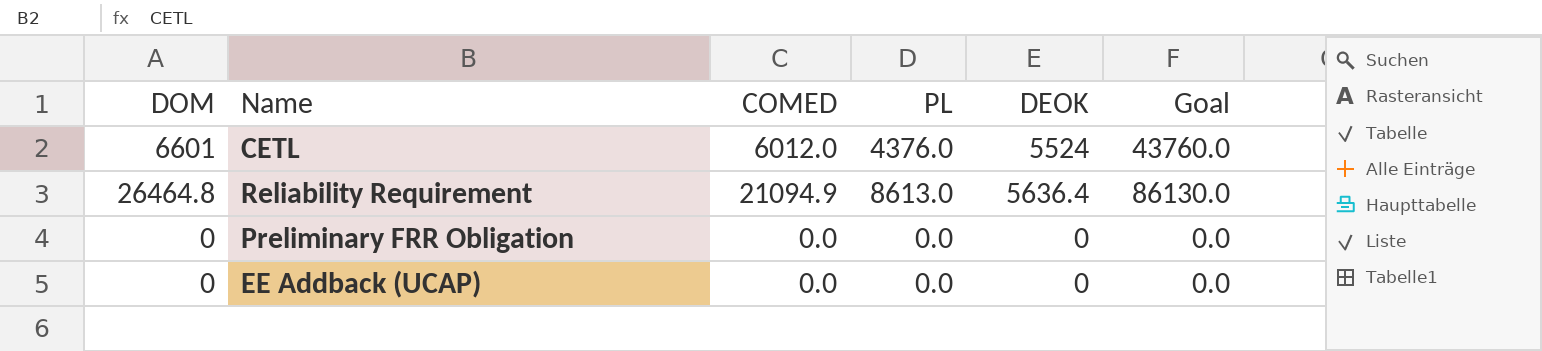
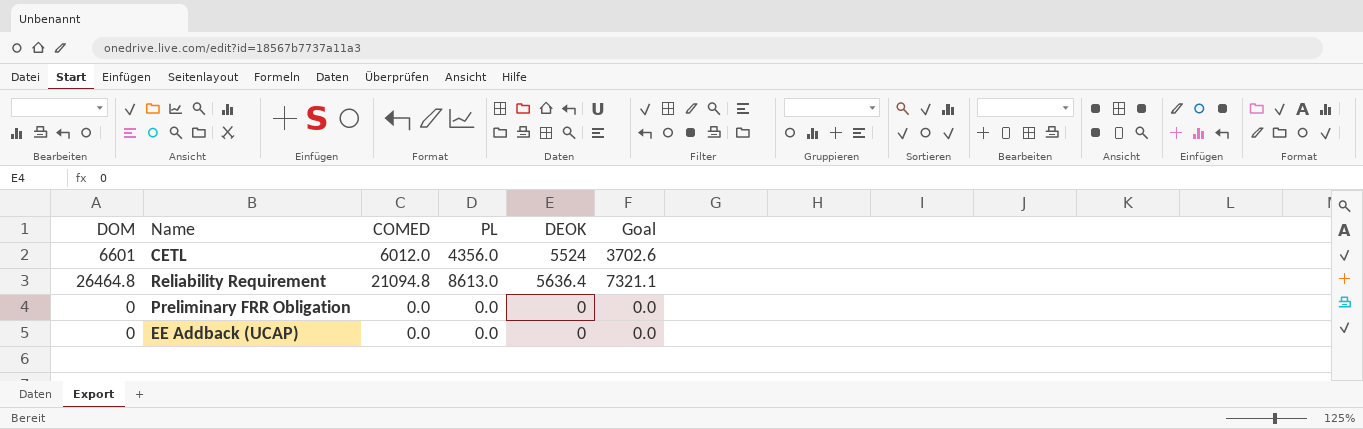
column Goal | formula: [PL] * 10 -> [PL] * 0.85
CETL | PL: 4376.0 -> 4356.0
Reliability Requirement | COMED: 21094.9 -> 21094.8

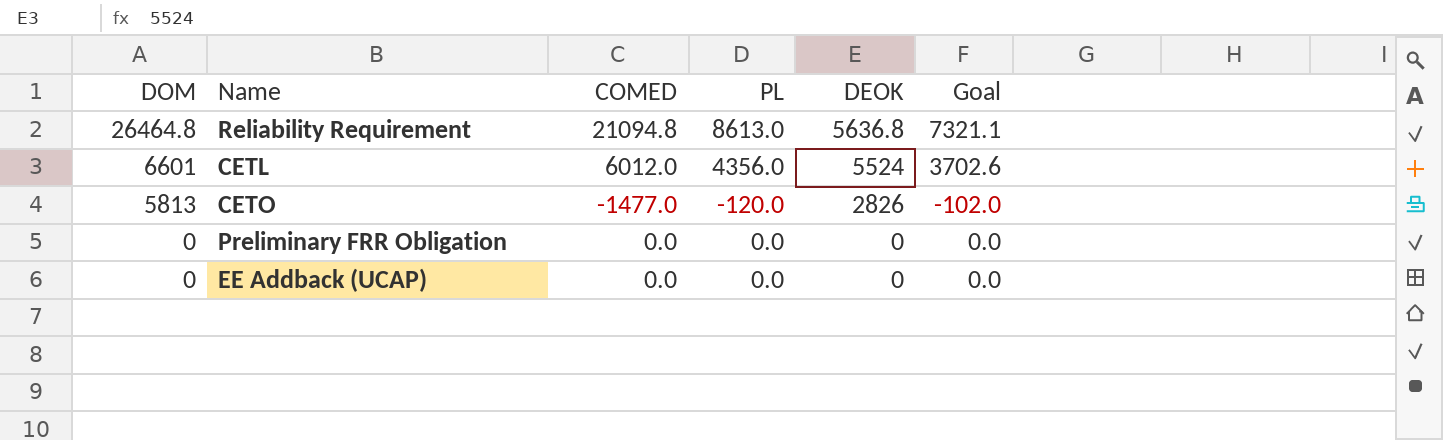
row order: none -> DOM descending
Reliability Requirement | DEOK: 5636.4 -> 5636.8
row CETO: none -> 5813 | -1477.0 | -120.0 | 2826 | -102.0

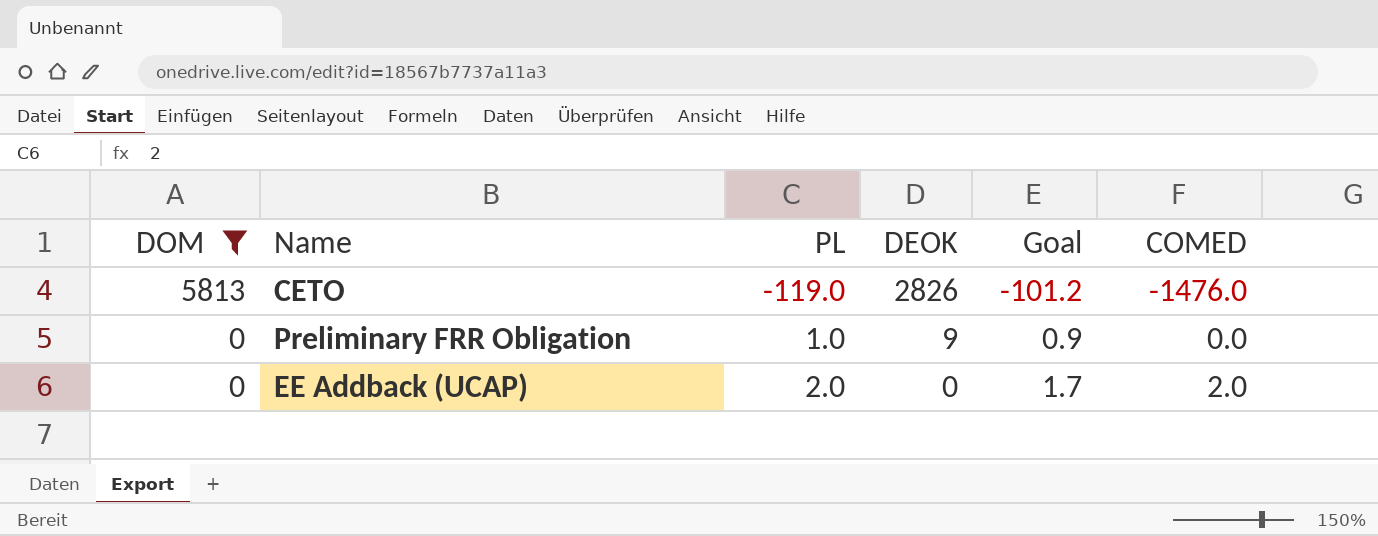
filter: none -> DOM <= 5813
column COMED | position: 3 -> 6
CETO | PL: -120.0 -> -119.0
CETO | Goal: -102.0 -> -101.2
CETO | COMED: -1477.0 -> -1476.0
Preliminary FRR Obligation | PL: 0.0 -> 1.0
Preliminary FRR Obligation | DEOK: 0 -> 9
Preliminary FRR Obligation | Goal: 0.0 -> 0.9
EE Addback (UCAP) | PL: 0.0 -> 2.0
EE Addback (UCAP) | Goal: 0.0 -> 1.7
EE Addback (UCAP) | COMED: 0.0 -> 2.0

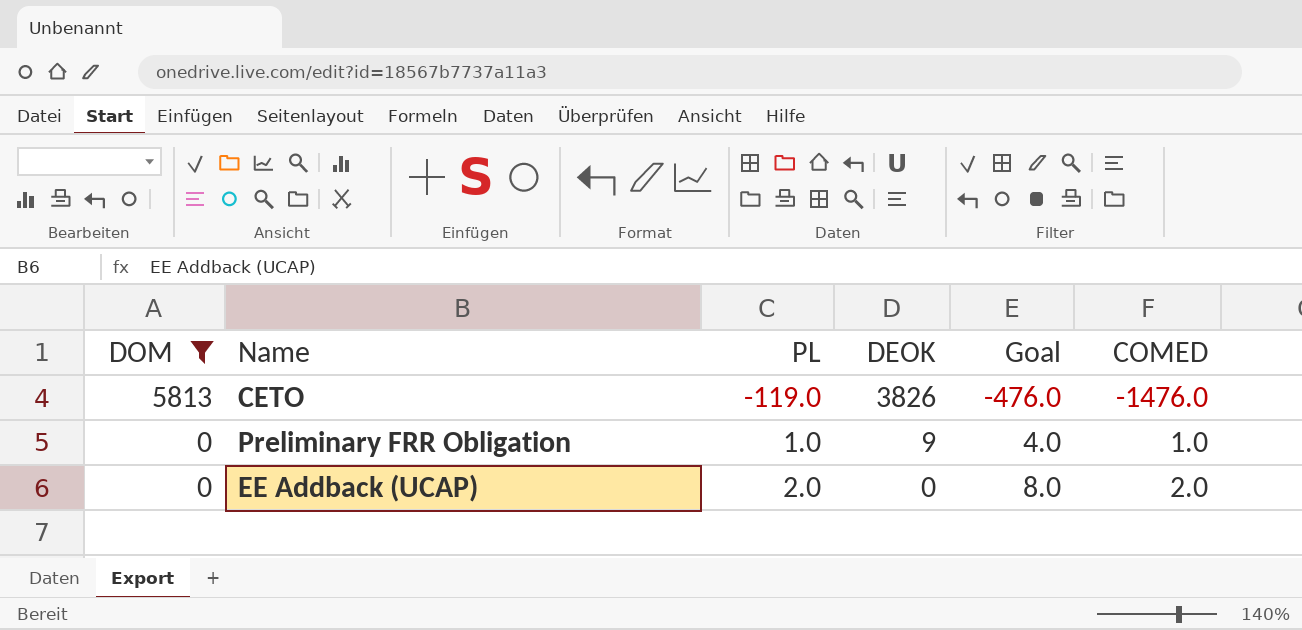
column Goal | formula: [PL] * 0.85 -> [PL] * 4
CETO | DEOK: 2826 -> 3826
Preliminary FRR Obligation | COMED: 0.0 -> 1.0

